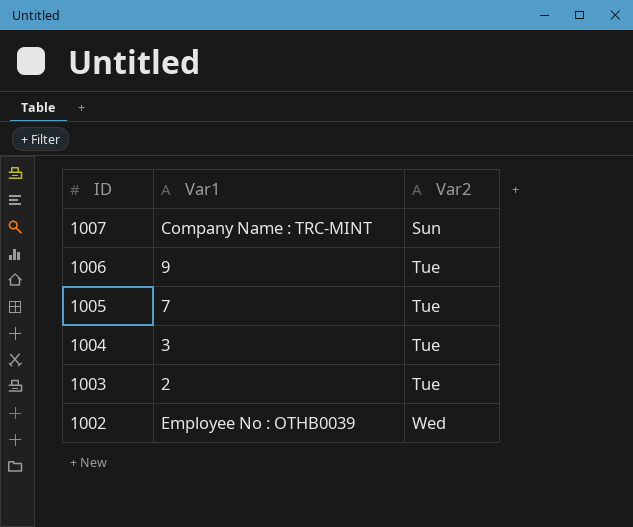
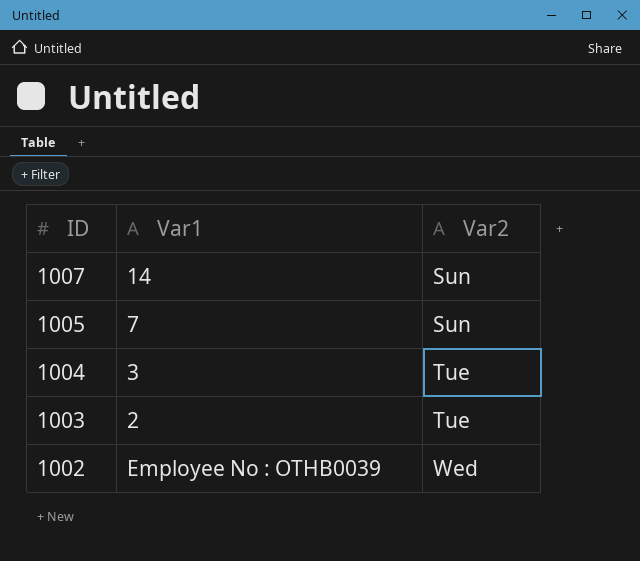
row 1006: 9 | Tue -> none
1007 | Var1: Company Name : TRC-MINT -> 14
1005 | Var2: Tue -> Sun

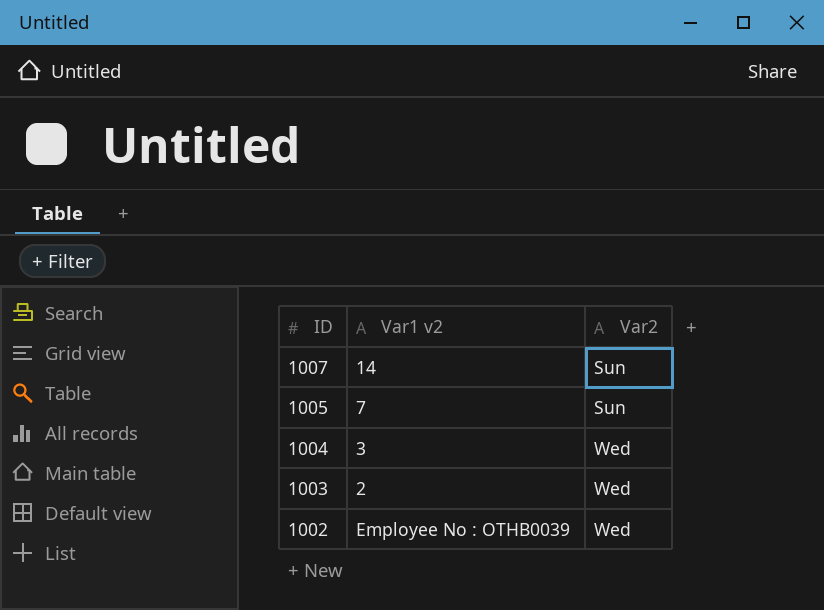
column name: Var1 -> Var1 v2
1004 | Var2: Tue -> Wed
1003 | Var2: Tue -> Wed

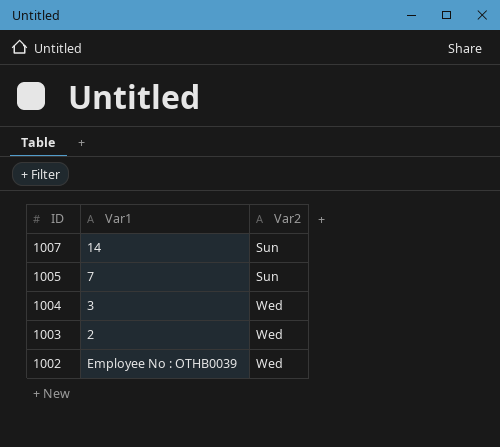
column name: Var1 v2 -> Var1

